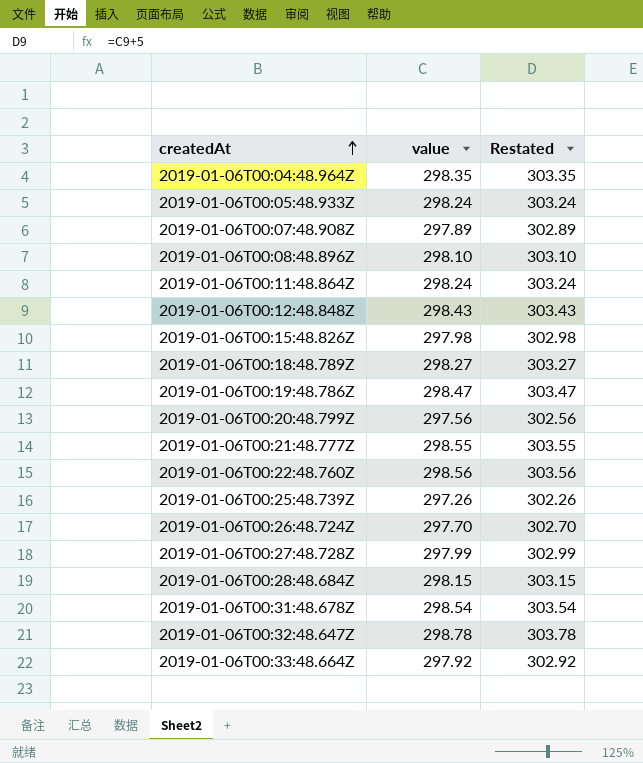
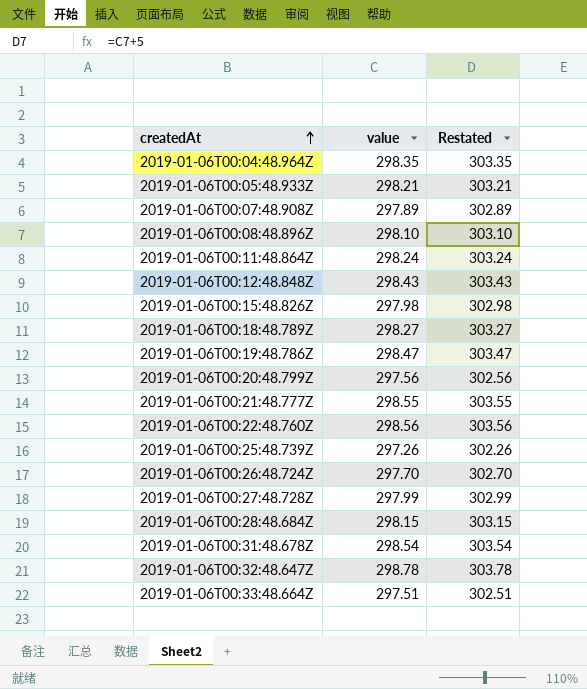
2019-01-06T00:05:48.933Z | value: 298.24 -> 298.21
2019-01-06T00:05:48.933Z | Restated: 303.24 -> 303.21
2019-01-06T00:33:48.664Z | value: 297.92 -> 297.51
2019-01-06T00:33:48.664Z | Restated: 302.92 -> 302.51

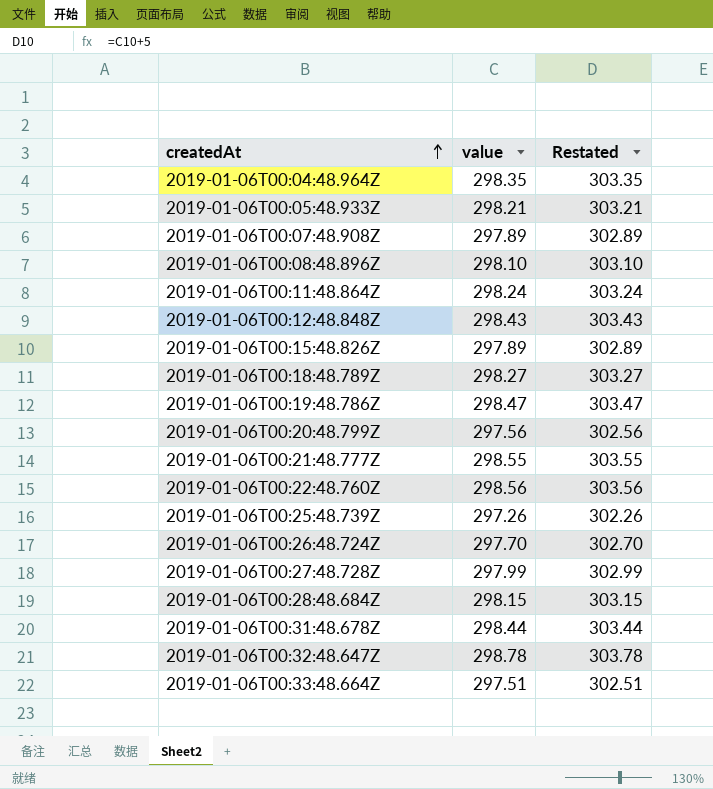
2019-01-06T00:15:48.826Z | value: 297.98 -> 297.89
2019-01-06T00:15:48.826Z | Restated: 302.98 -> 302.89
2019-01-06T00:31:48.678Z | value: 298.54 -> 298.44
2019-01-06T00:31:48.678Z | Restated: 303.54 -> 303.44

